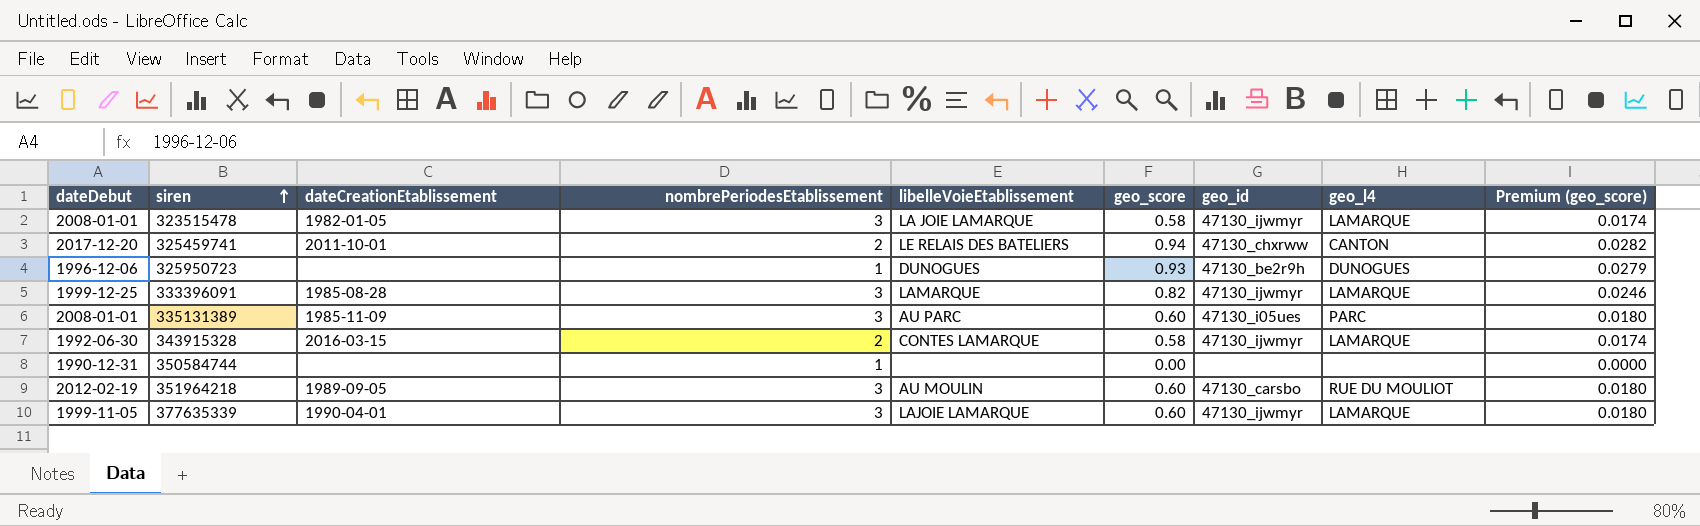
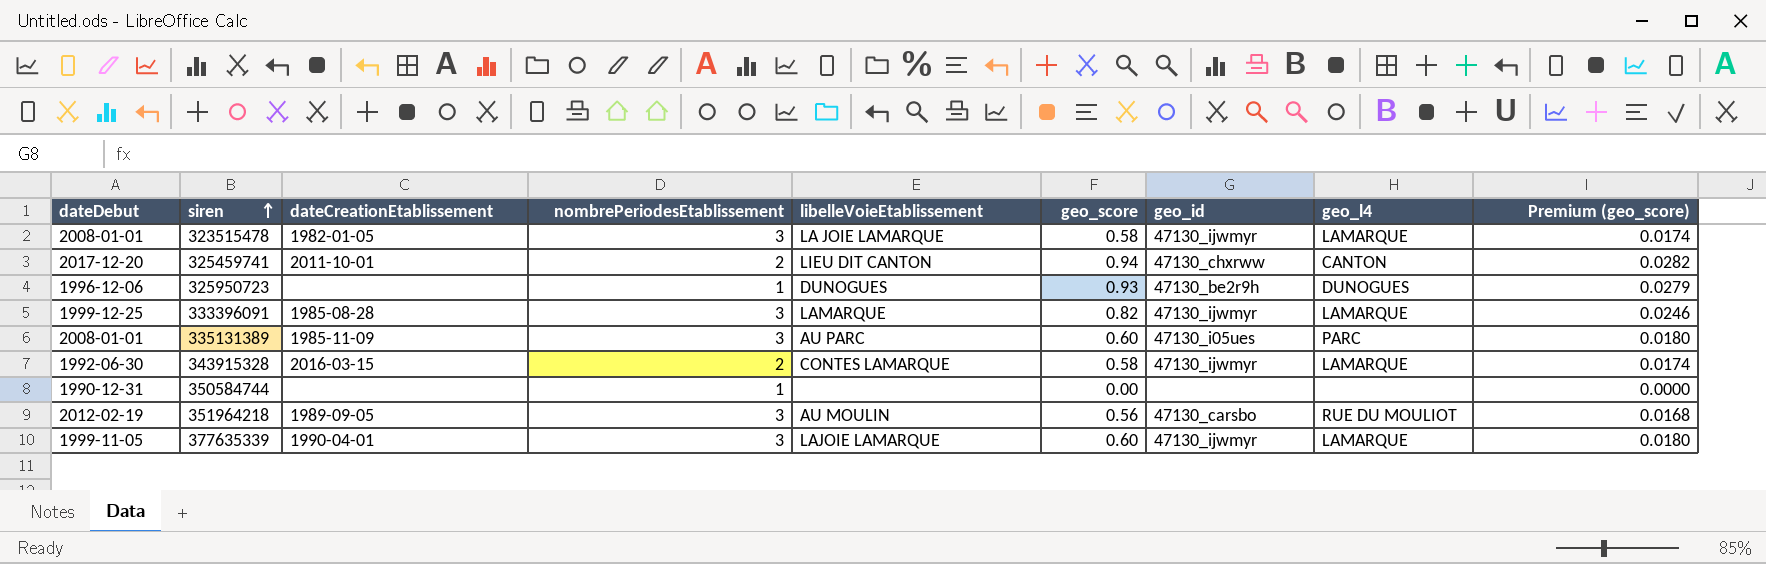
325459741 | libelleVoieEtablissement: LE RELAIS DES BATELIERS -> LIEU DIT CANTON
351964218 | geo_score: 0.60 -> 0.56
351964218 | Premium (geo_score): 0.0180 -> 0.0168

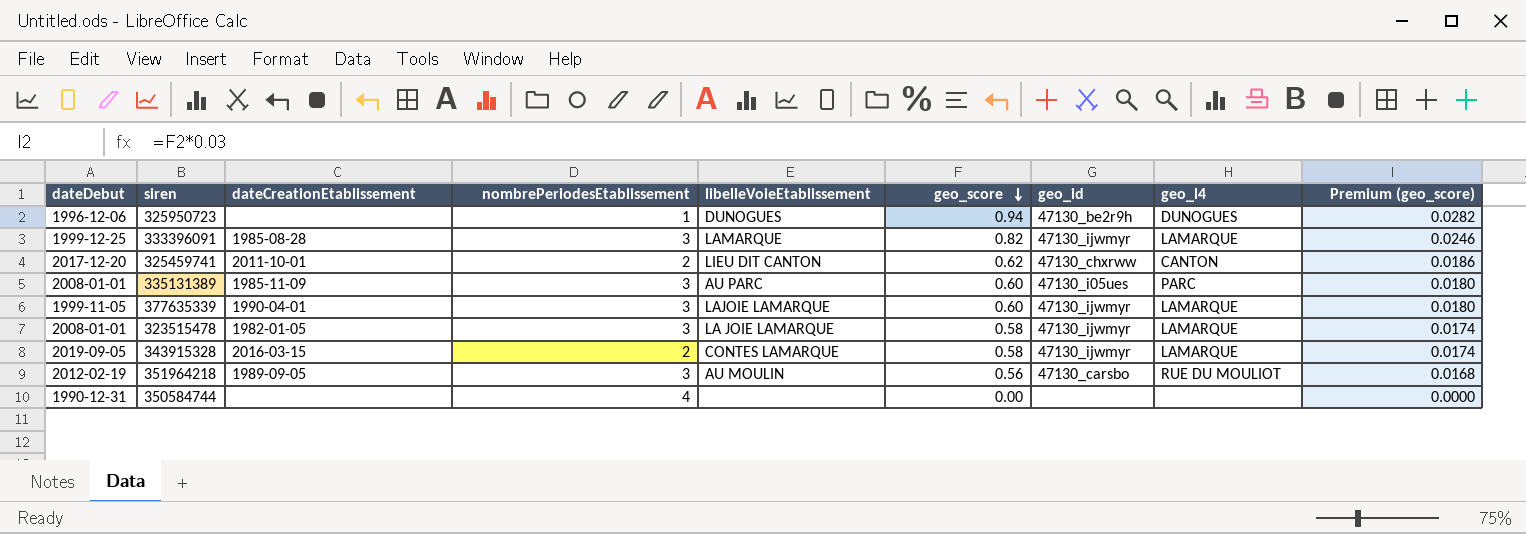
row order: siren ascending -> geo_score descending
325950723 | geo_score: 0.93 -> 0.94
325950723 | Premium (geo_score): 0.0279 -> 0.0282
325459741 | geo_score: 0.94 -> 0.62
325459741 | Premium (geo_score): 0.0282 -> 0.0186
343915328 | dateDebut: 1992-06-30 -> 2019-09-05
350584744 | nombrePeriodesEtablissement: 1 -> 4

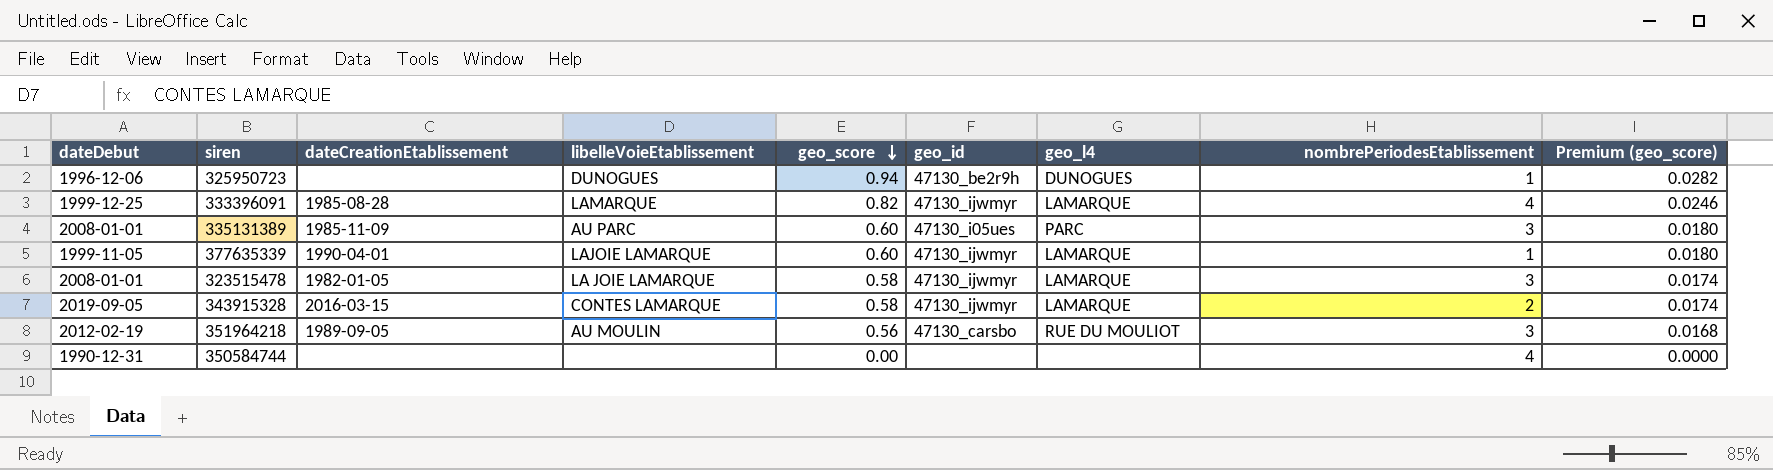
column nombrePeriodesEtablissement | position: 4 -> 8
row 325459741: 2017-12-20 | 2011-10-01 | 2 | LIEU DIT CANTON | 0.62 | 47130_chxrww | CANTON | 0.0186 -> none
333396091 | nombrePeriodesEtablissement: 3 -> 4
377635339 | nombrePeriodesEtablissement: 3 -> 1

